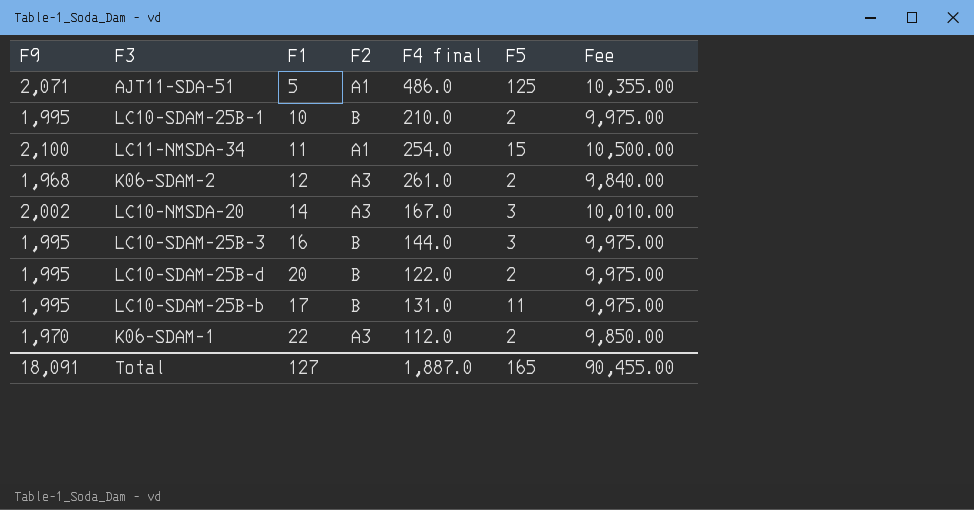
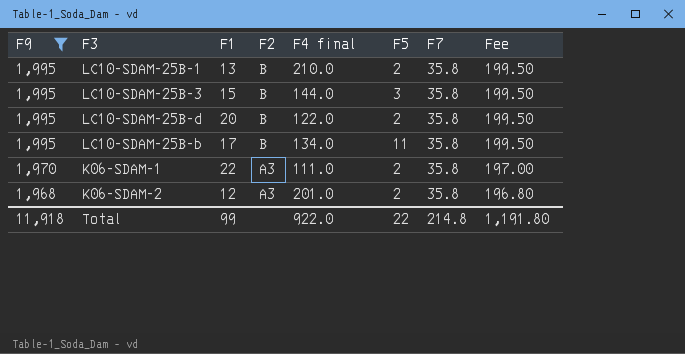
filter: none -> F9 <= 1,995
row order: none -> F9 descending
column F7 | position: none -> 7
column Fee | formula: [F9] * 5 -> [F9] * 0.1
LC10-SDAM-25B-1 | F1: 10 -> 13
LC10-SDAM-25B-3 | F1: 16 -> 15
LC10-SDAM-25B-b | F4 final: 131.0 -> 134.0
K06-SDAM-1 | F4 final: 112.0 -> 111.0
K06-SDAM-2 | F4 final: 261.0 -> 201.0
Total | F9: 18,091 -> 11,918
Total | F1: 127 -> 99
Total | F4 final: 1,887.0 -> 922.0
Total | F5: 165 -> 22
Total | Fee: 90,455.00 -> 1,191.80

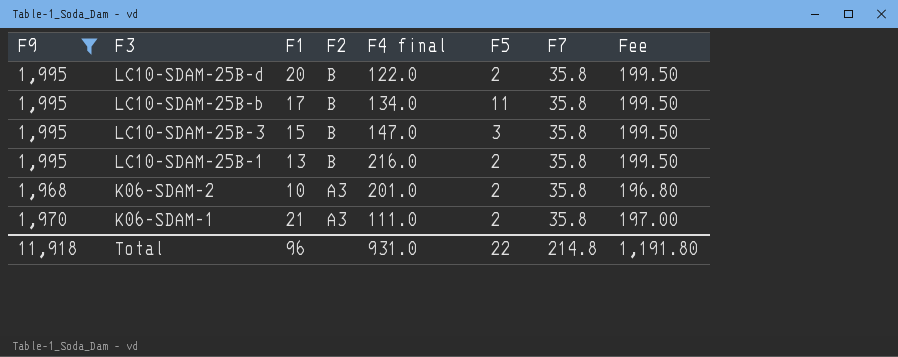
row order: F9 descending -> F3 descending
LC10-SDAM-25B-3 | F4 final: 144.0 -> 147.0
LC10-SDAM-25B-1 | F4 final: 210.0 -> 216.0
K06-SDAM-2 | F1: 12 -> 10
K06-SDAM-1 | F1: 22 -> 21
Total | F1: 99 -> 96
Total | F4 final: 922.0 -> 931.0

